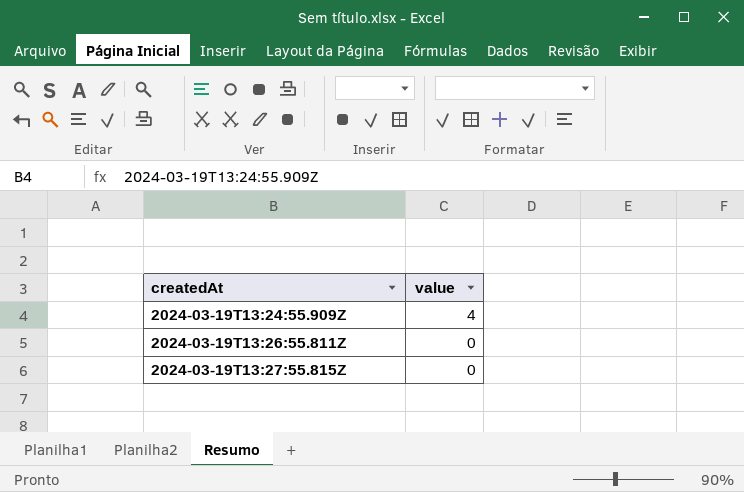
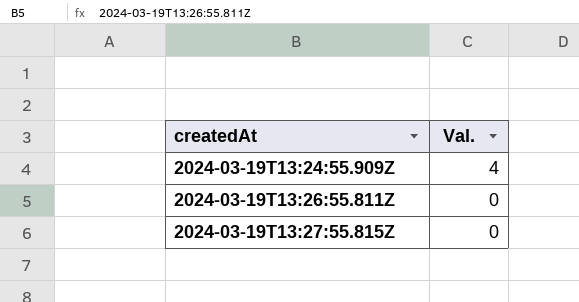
column name: value -> Val.

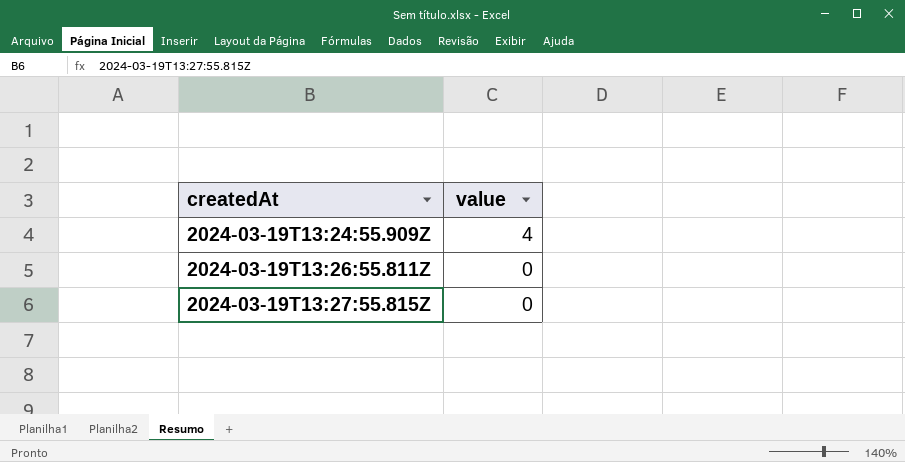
column name: Val. -> value

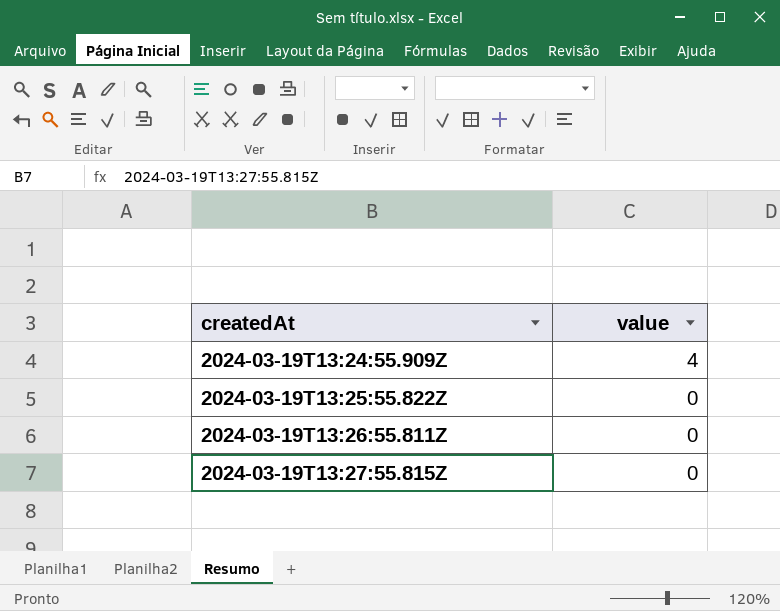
row 2024-03-19T13:25:55.822Z: none -> 0

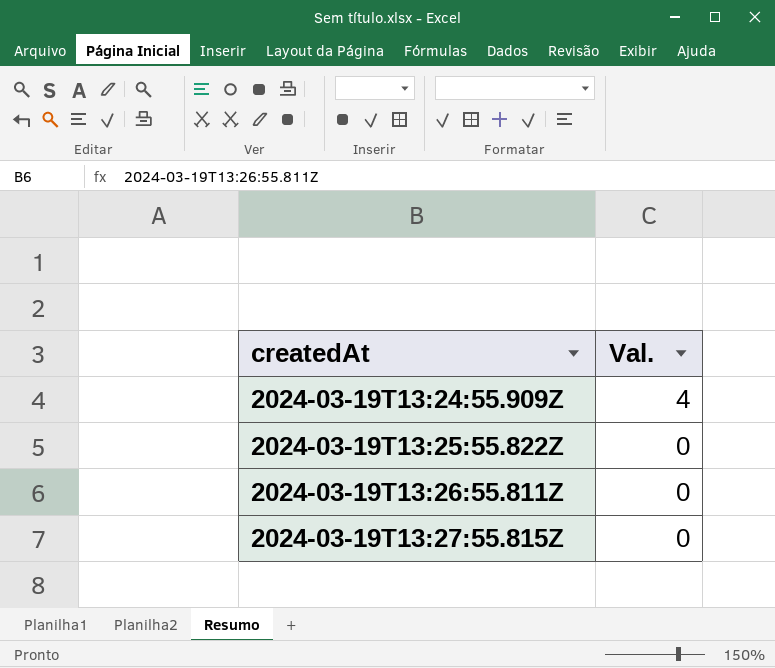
column name: value -> Val.

